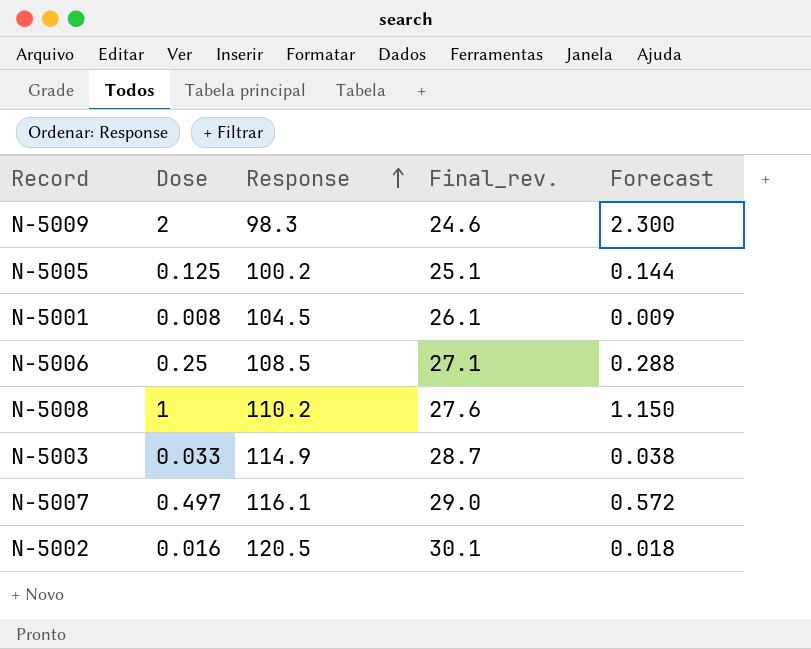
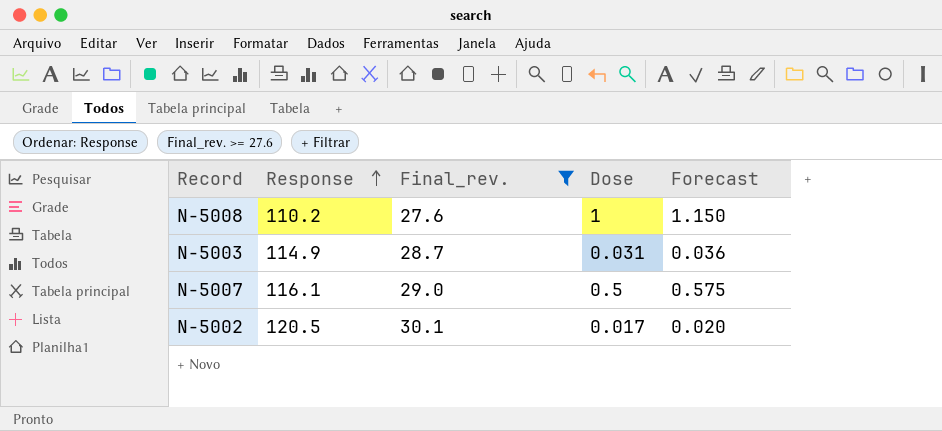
filter: none -> Final_rev. >= 27.6
column Dose | position: 2 -> 4
N-5003 | Dose: 0.033 -> 0.031
N-5003 | Forecast: 0.038 -> 0.036
N-5007 | Dose: 0.497 -> 0.5
N-5007 | Forecast: 0.572 -> 0.575
N-5002 | Dose: 0.016 -> 0.017
N-5002 | Forecast: 0.018 -> 0.020

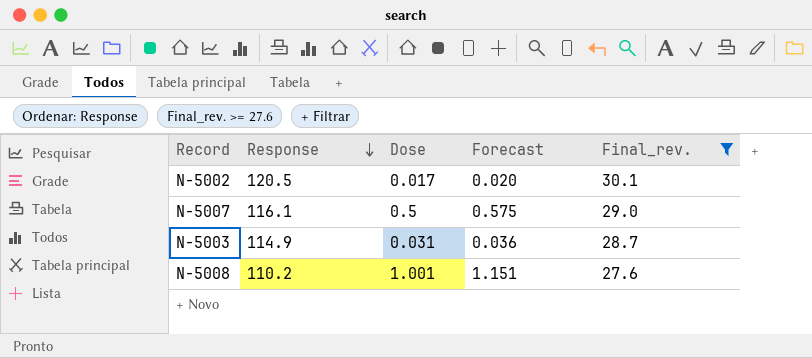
row order: Response ascending -> Response descending
column Final_rev. | position: 3 -> 5
N-5008 | Dose: 1 -> 1.001
N-5008 | Forecast: 1.150 -> 1.151

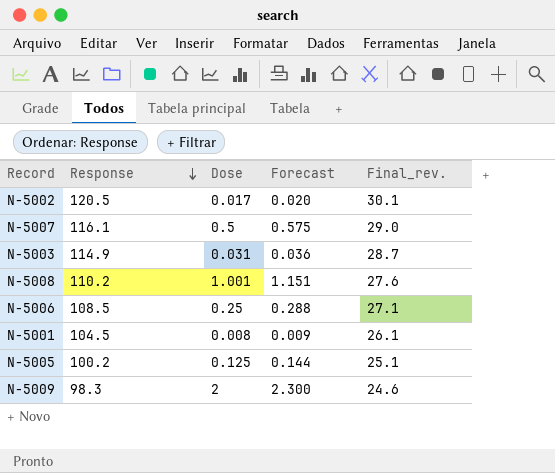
filter: Final_rev. >= 27.6 -> none

